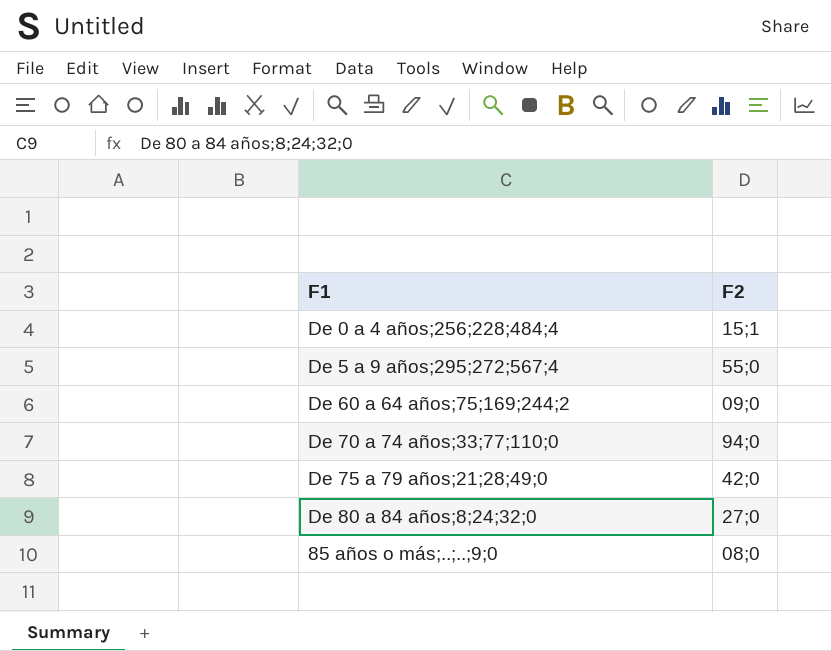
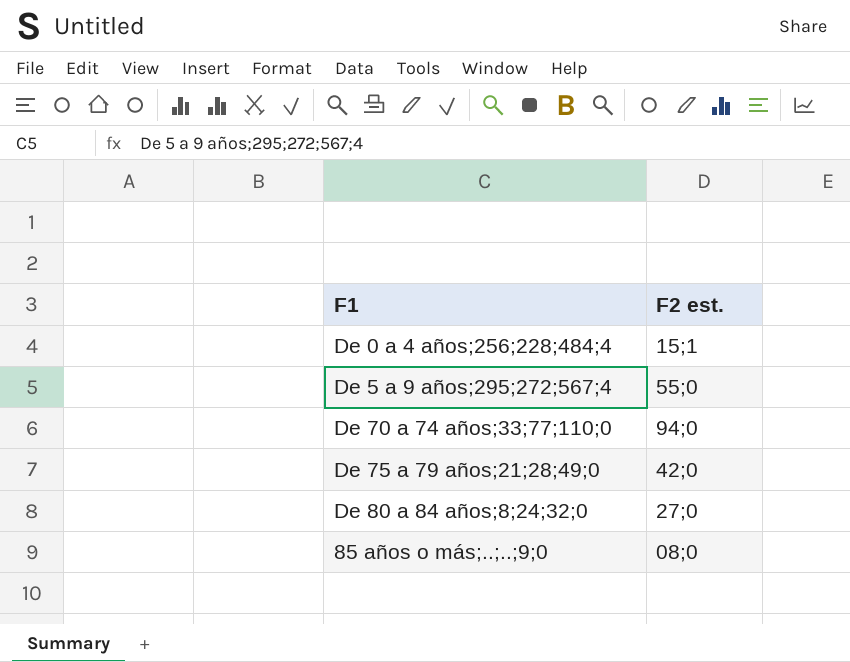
column name: F2 -> F2 est.
row De 60 a 64 años;75;169;244;2: 09;0 -> none

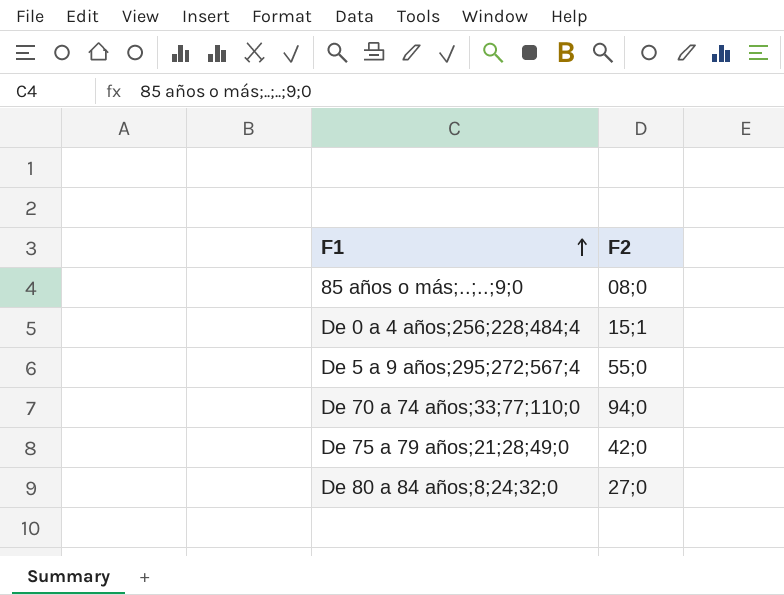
row order: none -> F1 ascending
column name: F2 est. -> F2

